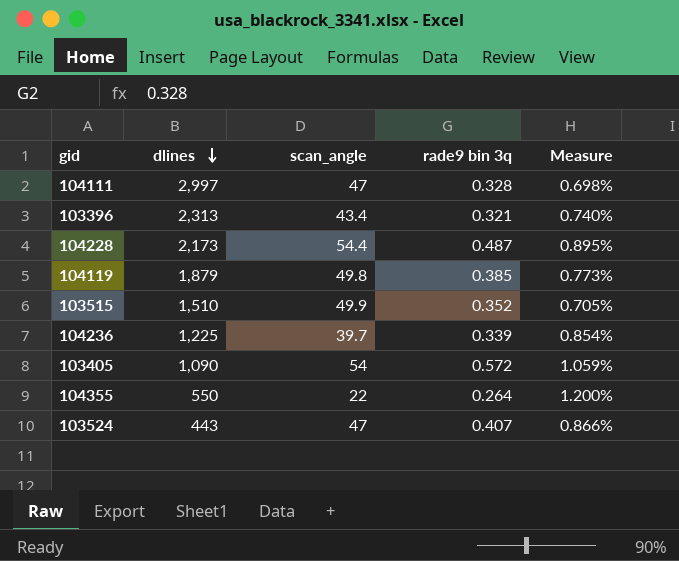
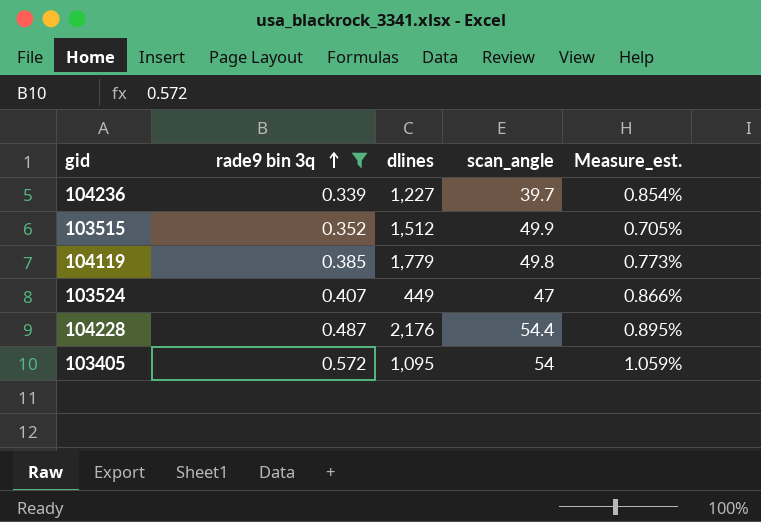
filter: none -> rade9 bin 3q >= 0.339
row order: dlines descending -> rade9 bin 3q ascending
column rade9 bin 3q | position: 4 -> 2
column name: Measure -> Measure_est.
104236 | dlines: 1,225 -> 1,227
103515 | dlines: 1,510 -> 1,512
104119 | dlines: 1,879 -> 1,779
103524 | dlines: 443 -> 449
104228 | dlines: 2,173 -> 2,176
103405 | dlines: 1,090 -> 1,095

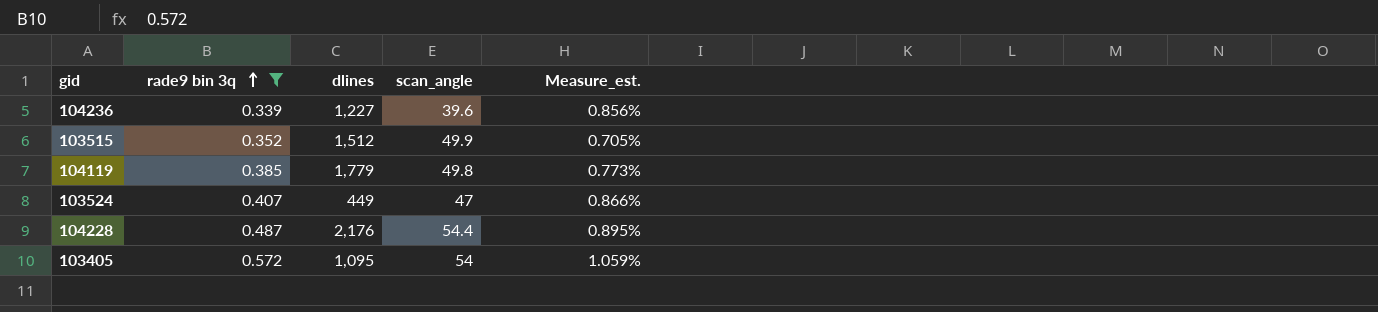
104236 | scan_angle: 39.7 -> 39.6
104236 | Measure_est.: 0.854% -> 0.856%

